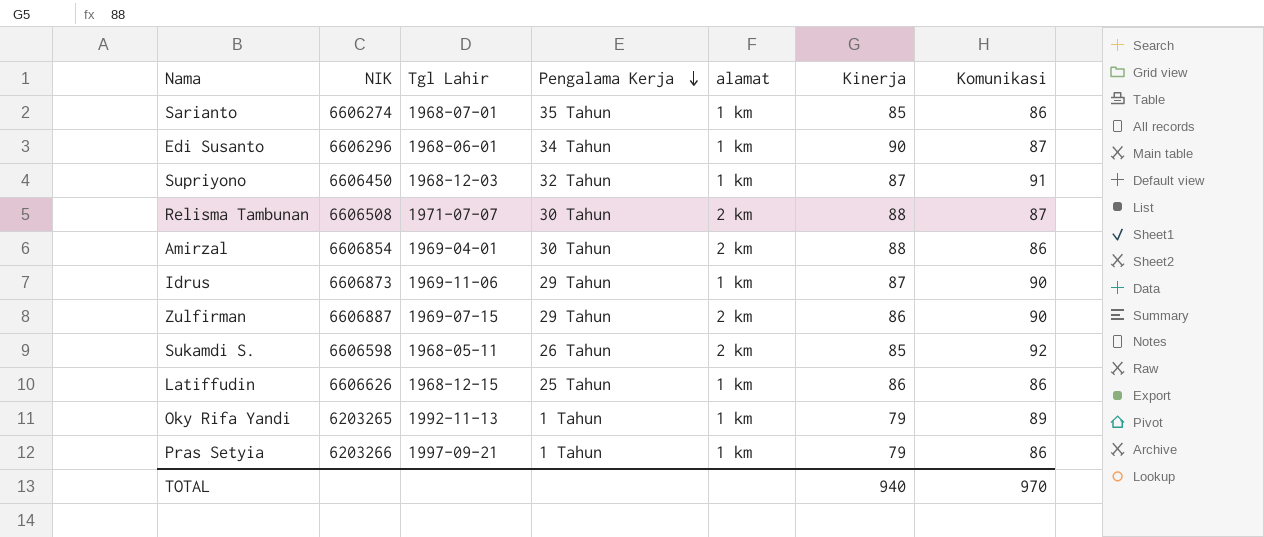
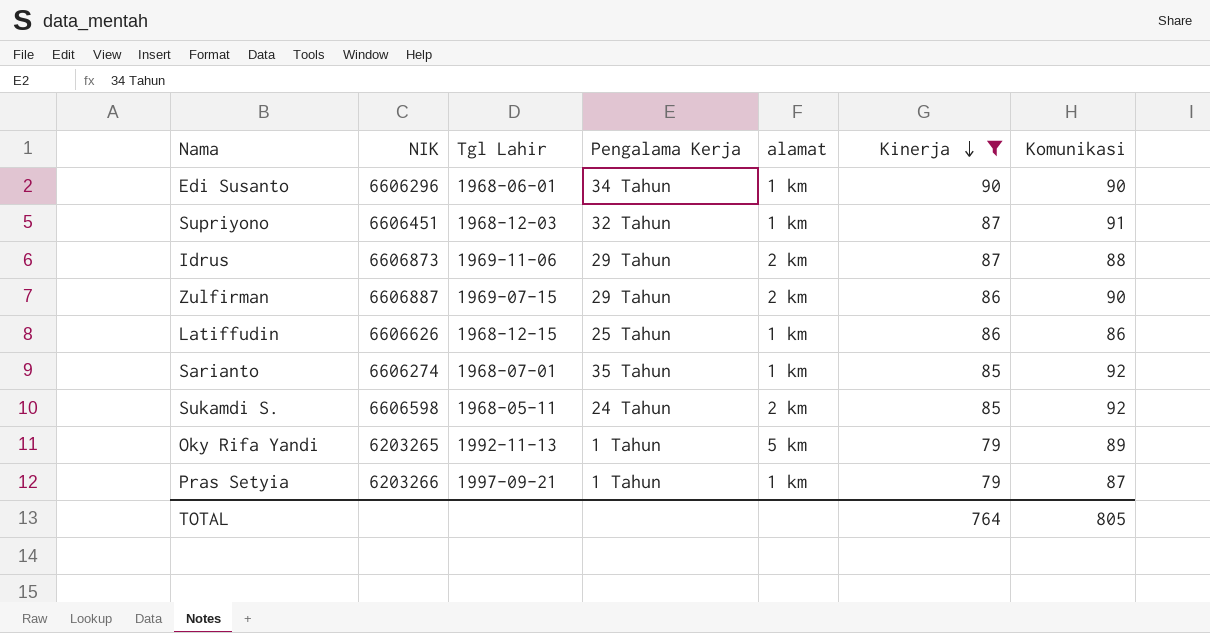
filter: none -> Kinerja != 88
row order: Pengalama Kerja descending -> Kinerja descending
Edi Susanto | Komunikasi: 87 -> 90
Supriyono | NIK: 6606450 -> 6606451
Idrus | alamat: 1 km -> 2 km
Idrus | Komunikasi: 90 -> 88
Sarianto | Komunikasi: 86 -> 92
Sukamdi S. | Pengalama Kerja: 26 Tahun -> 24 Tahun
Oky Rifa Yandi | alamat: 1 km -> 5 km
Pras Setyia | Komunikasi: 86 -> 87
TOTAL | Kinerja: 940 -> 764
TOTAL | Komunikasi: 970 -> 805

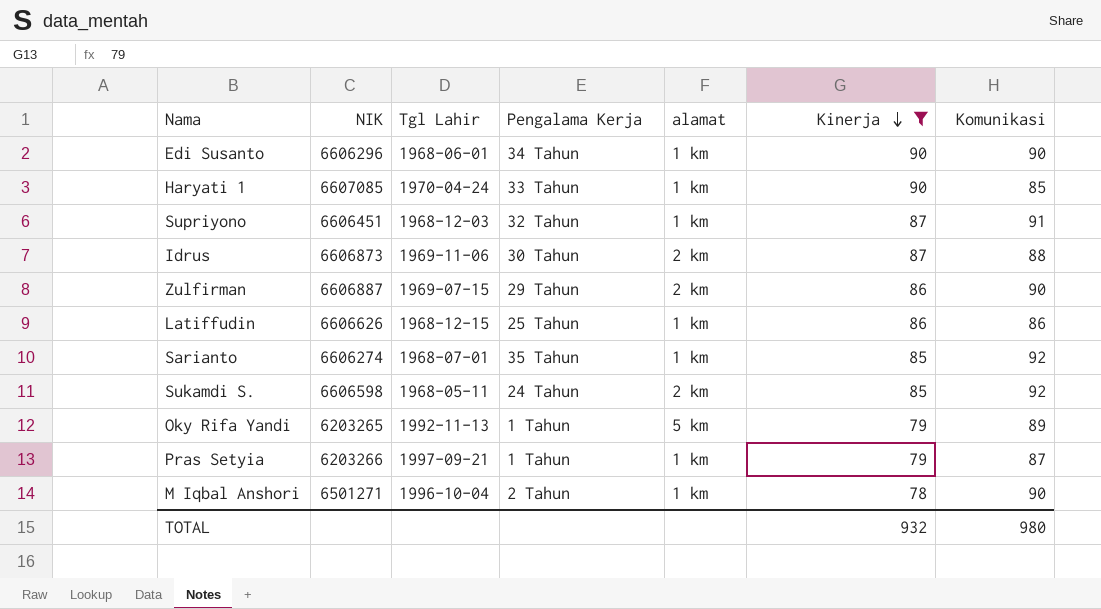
row Haryati 1: none -> 6607085 | 1970-04-24 | 33 Tahun | 1 km | 90 | 85
Idrus | Pengalama Kerja: 29 Tahun -> 30 Tahun
row M Iqbal Anshori: none -> 6501271 | 1996-10-04 | 2 Tahun | 1 km | 78 | 90
TOTAL | Kinerja: 764 -> 932
TOTAL | Komunikasi: 805 -> 980

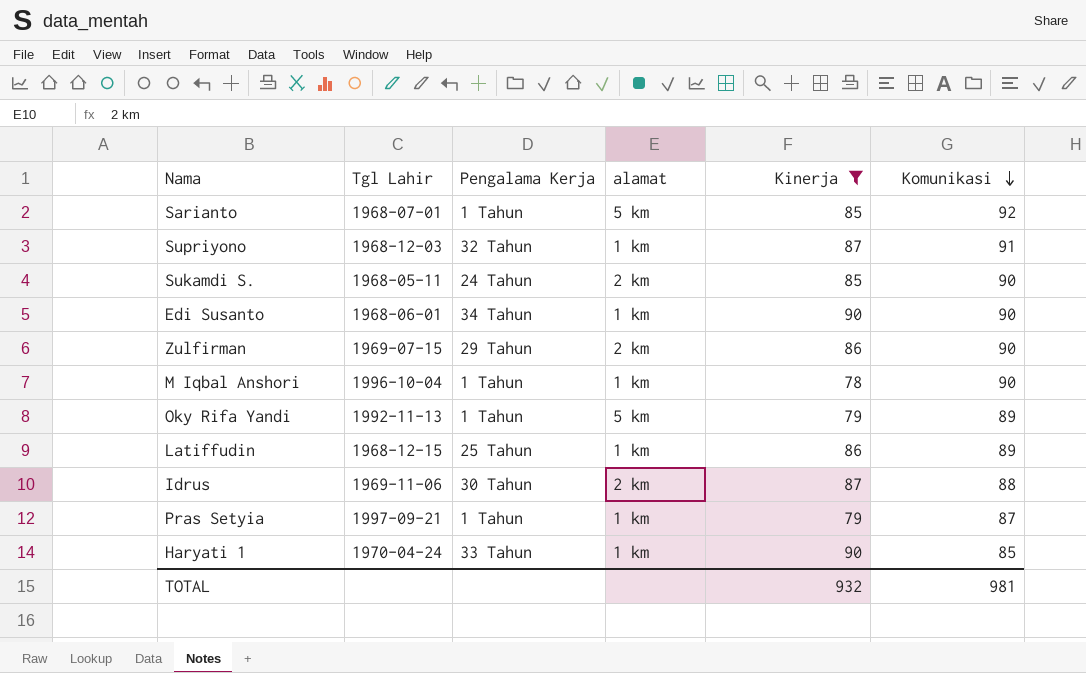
row order: Kinerja descending -> Komunikasi descending
column NIK | position: 2 -> none
Sarianto | Pengalama Kerja: 35 Tahun -> 1 Tahun
Sarianto | alamat: 1 km -> 5 km
Sukamdi S. | Komunikasi: 92 -> 90
M Iqbal Anshori | Pengalama Kerja: 2 Tahun -> 1 Tahun
Latiffudin | Komunikasi: 86 -> 89
TOTAL | Komunikasi: 980 -> 981

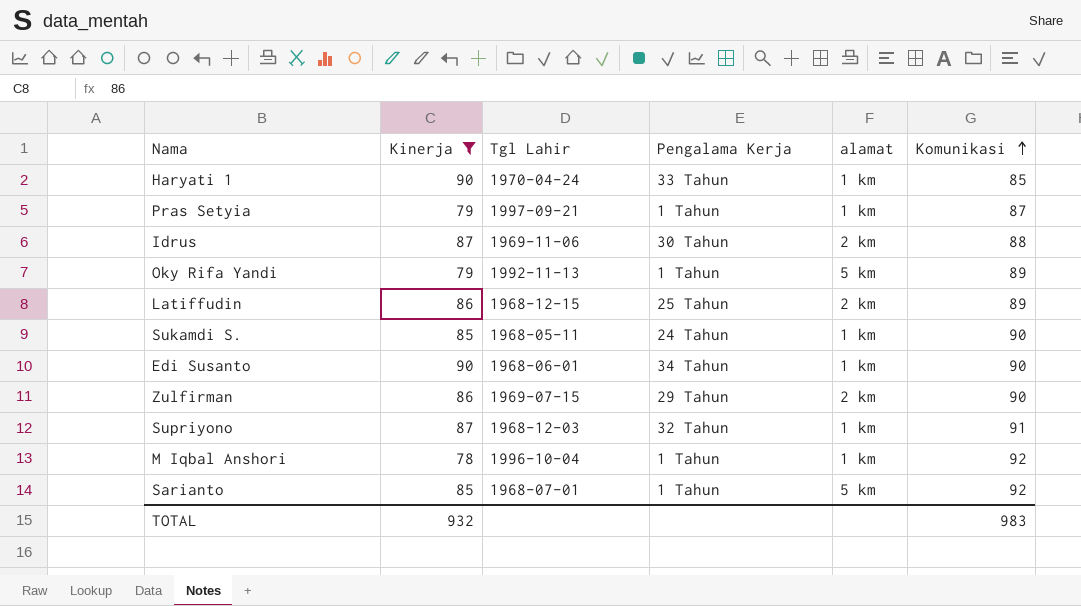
row order: Komunikasi descending -> Komunikasi ascending
column Kinerja | position: 5 -> 2
Latiffudin | alamat: 1 km -> 2 km
Sukamdi S. | alamat: 2 km -> 1 km
M Iqbal Anshori | Komunikasi: 90 -> 92
TOTAL | Komunikasi: 981 -> 983

